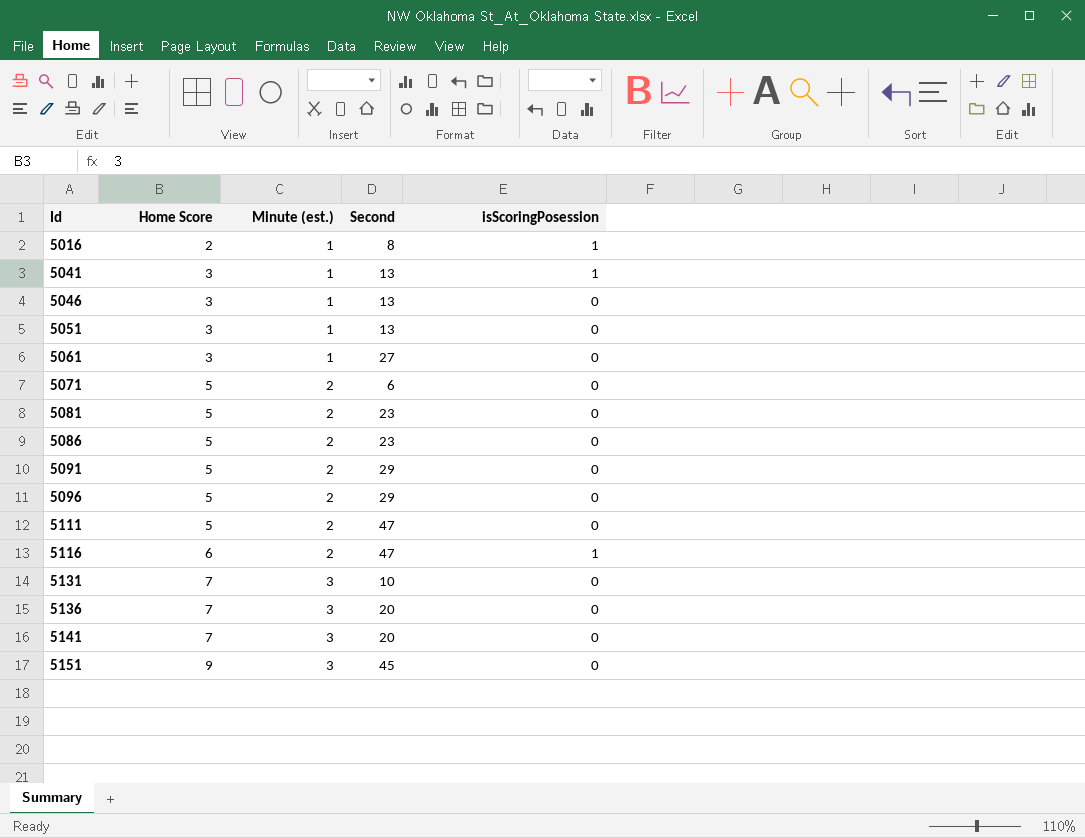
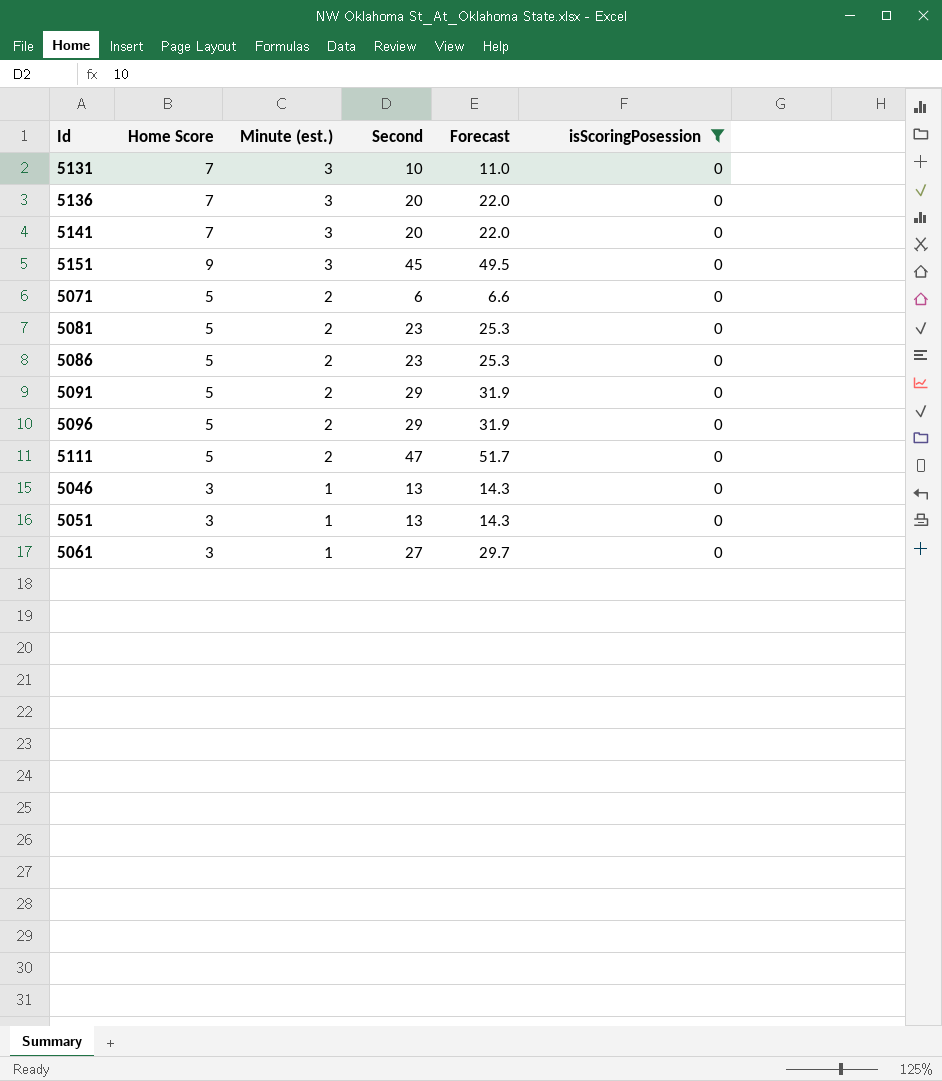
filter: none -> isScoringPosession = 0
row order: Id ascending -> Minute (est.) descending
column Forecast | formula: none -> [Second] * 1.1

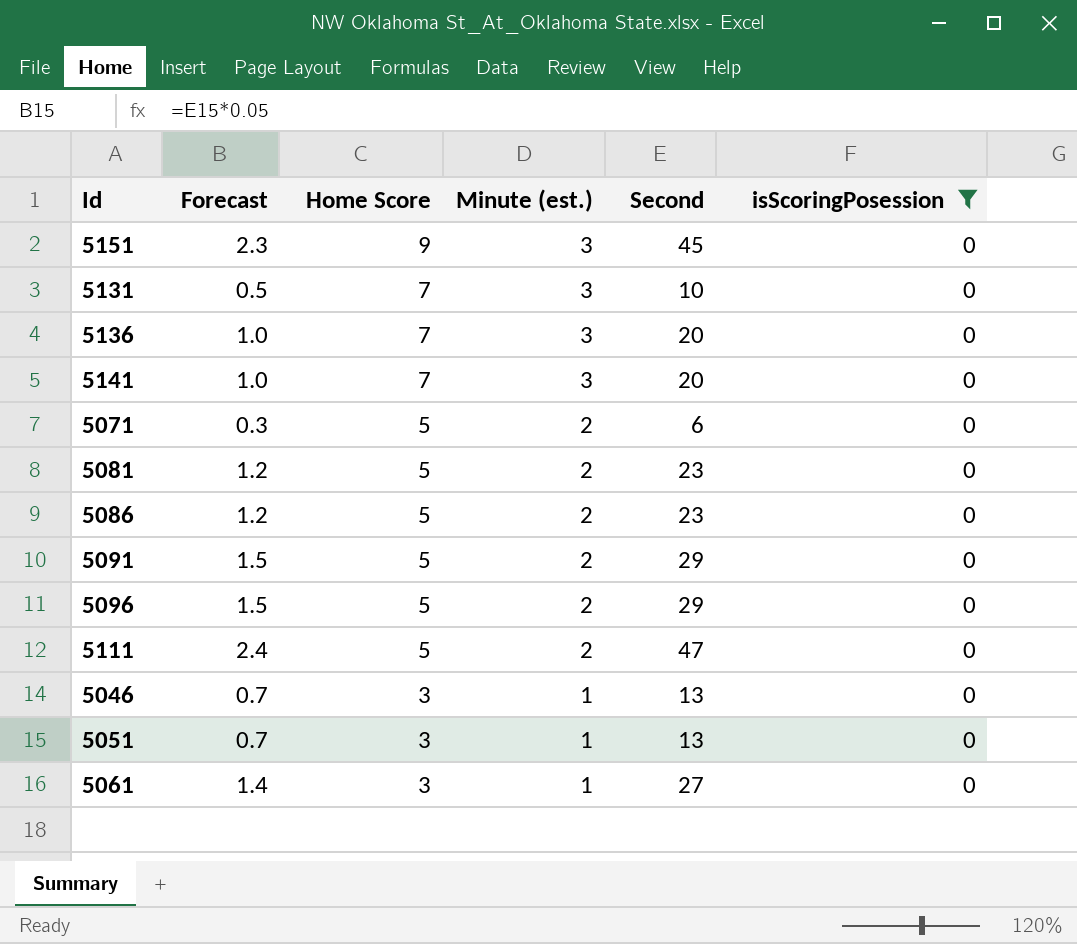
row order: Minute (est.) descending -> Home Score descending
column Forecast | formula: [Second] * 1.1 -> [Second] * 0.05
column Forecast | position: 5 -> 2

